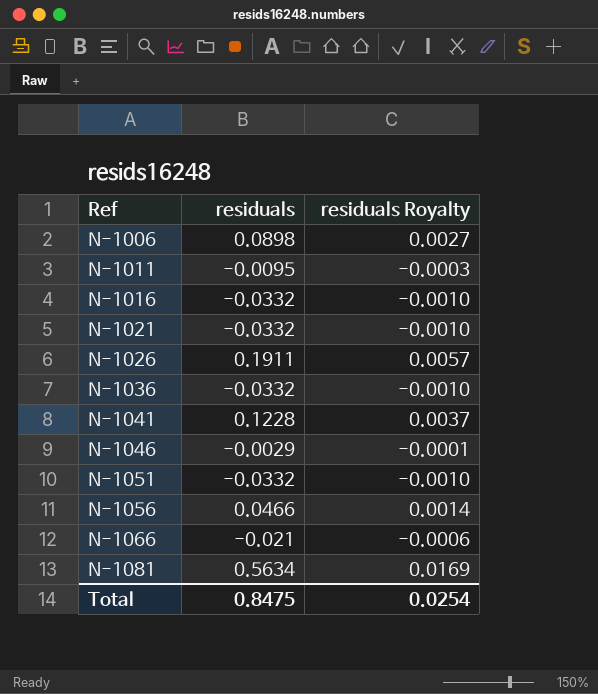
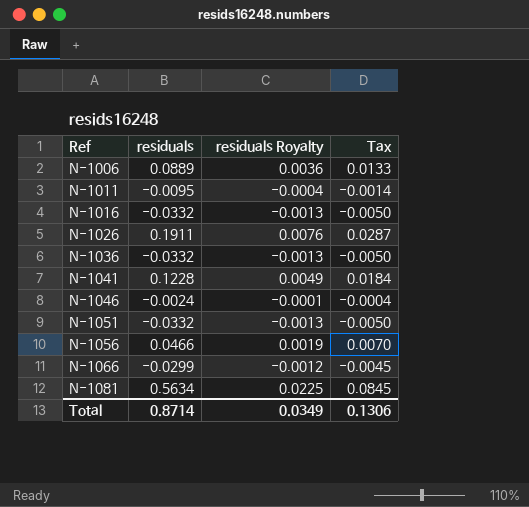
column residuals Royalty | formula: [residuals] * 0.03 -> [residuals] * 0.04
column Tax | formula: none -> [residuals] * 0.15
row N-1021: -0.0332 | -0.0010 -> none
N-1006 | residuals: 0.0898 -> 0.0889
N-1046 | residuals: -0.0029 -> -0.0024
N-1066 | residuals: -0.021 -> -0.0299
Total | residuals: 0.8475 -> 0.8714
Total | residuals Royalty: 0.0254 -> 0.0349

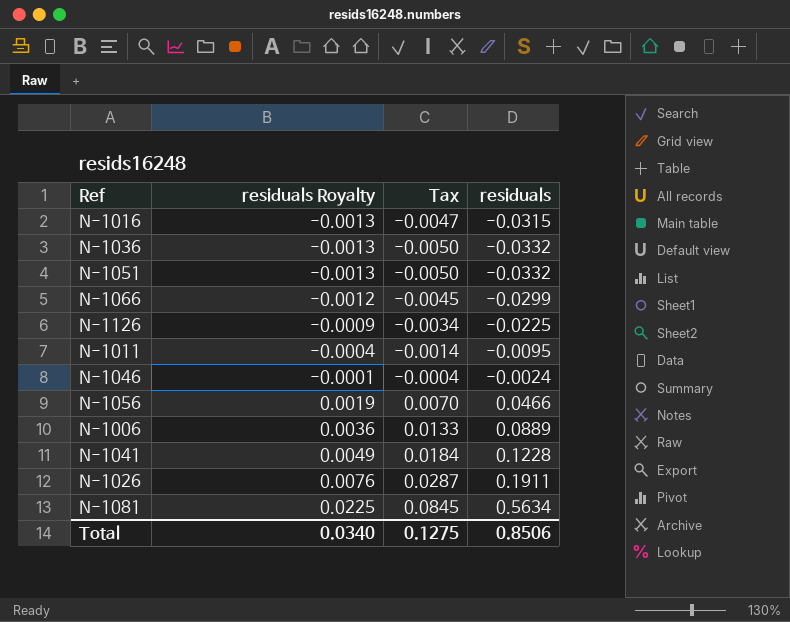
row order: Ref ascending -> residuals Royalty ascending
column residuals | position: 2 -> 4
N-1016 | Tax: -0.0050 -> -0.0047
N-1016 | residuals: -0.0332 -> -0.0315
row N-1126: none -> -0.0009 | -0.0034 | -0.0225
Total | residuals Royalty: 0.0349 -> 0.0340
Total | Tax: 0.1306 -> 0.1275
Total | residuals: 0.8714 -> 0.8506

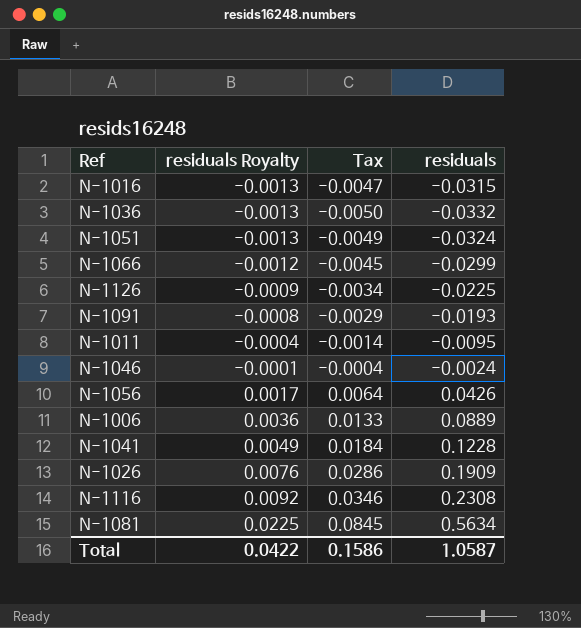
N-1051 | Tax: -0.0050 -> -0.0049
N-1051 | residuals: -0.0332 -> -0.0324
row N-1091: none -> -0.0008 | -0.0029 | -0.0193
N-1056 | residuals Royalty: 0.0019 -> 0.0017
N-1056 | Tax: 0.0070 -> 0.0064
N-1056 | residuals: 0.0466 -> 0.0426
N-1026 | Tax: 0.0287 -> 0.0286
N-1026 | residuals: 0.1911 -> 0.1909
row N-1116: none -> 0.0092 | 0.0346 | 0.2308
Total | residuals Royalty: 0.0340 -> 0.0422
Total | Tax: 0.1275 -> 0.1586
Total | residuals: 0.8506 -> 1.0587

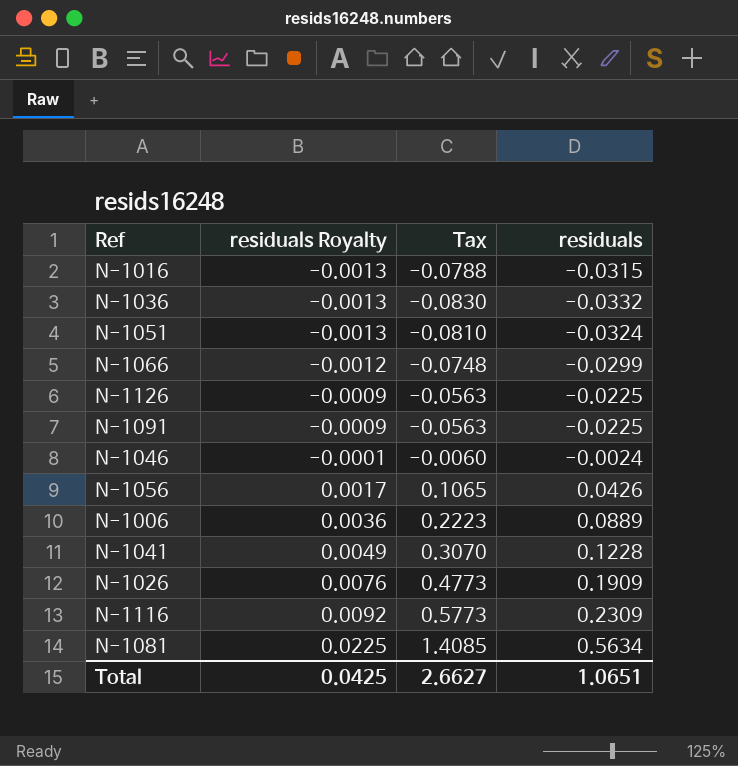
column Tax | formula: [residuals] * 0.15 -> [residuals] * 2.5
row N-1011: -0.0004 | -0.0014 | -0.0095 -> none
N-1091 | residuals Royalty: -0.0008 -> -0.0009
N-1091 | residuals: -0.0193 -> -0.0225
N-1116 | residuals: 0.2308 -> 0.2309
Total | residuals Royalty: 0.0422 -> 0.0425
Total | Tax: 0.1586 -> 2.6627
Total | residuals: 1.0587 -> 1.0651

